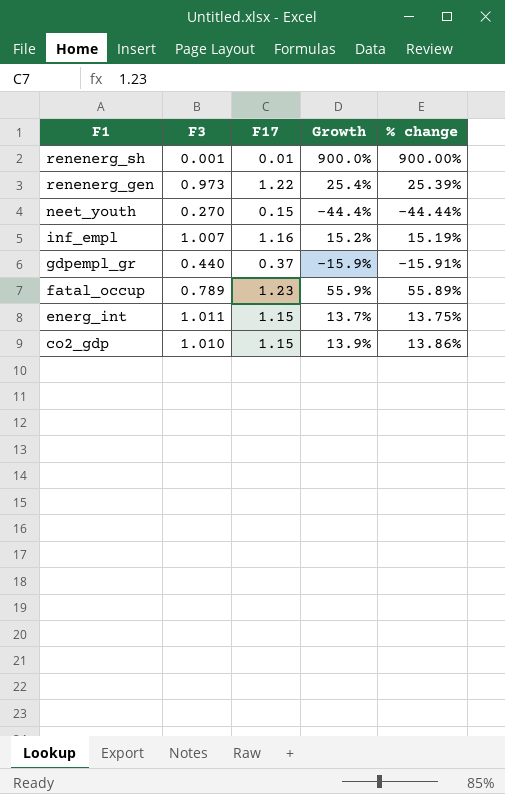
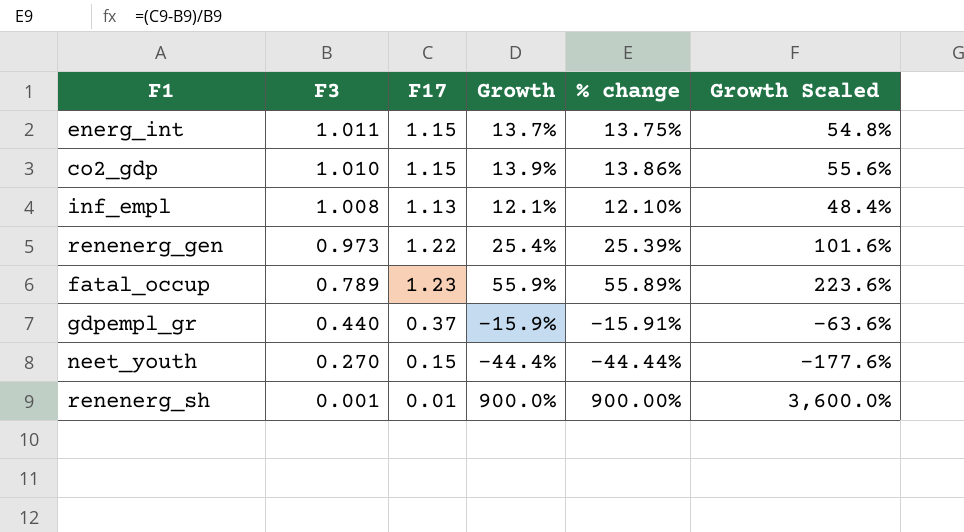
row order: F1 descending -> F3 descending
column Growth Scaled | formula: none -> [Growth] * 4
inf_empl | F3: 1.007 -> 1.008
inf_empl | F17: 1.16 -> 1.13
inf_empl | Growth: 15.2% -> 12.1%
inf_empl | % change: 15.19% -> 12.10%

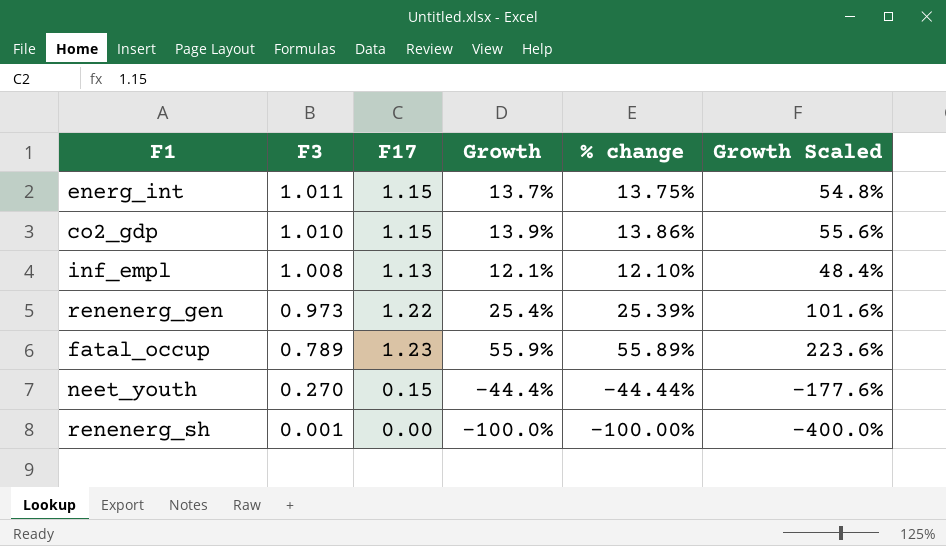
row gdpempl_gr: 0.440 | 0.37 | -15.9% | -15.91% | -63.6% -> none
renenerg_sh | F17: 0.01 -> 0.00
renenerg_sh | Growth: 900.0% -> -100.0%
renenerg_sh | % change: 900.00% -> -100.00%
renenerg_sh | Growth Scaled: 3,600.0% -> -400.0%

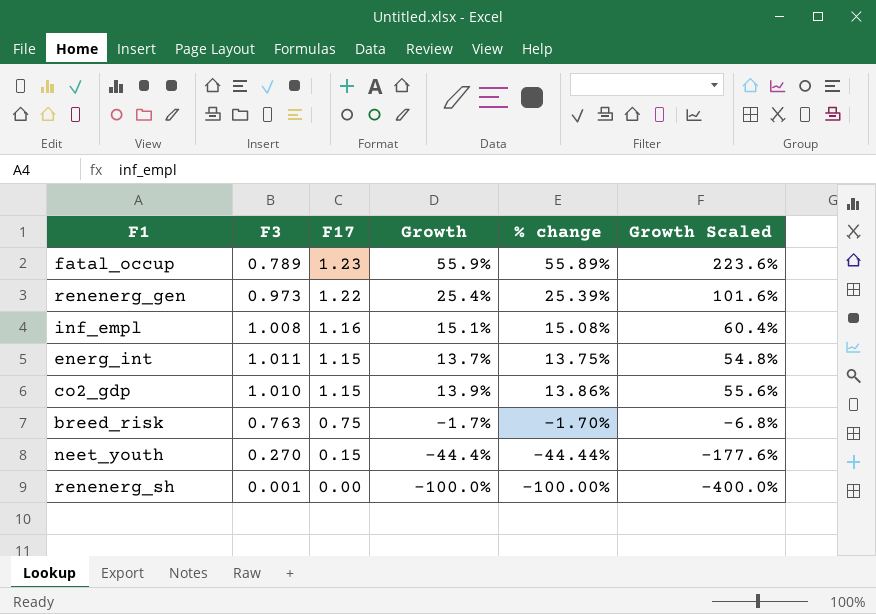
row order: F3 descending -> F17 descending
inf_empl | F17: 1.13 -> 1.16
inf_empl | Growth: 12.1% -> 15.1%
inf_empl | % change: 12.10% -> 15.08%
inf_empl | Growth Scaled: 48.4% -> 60.4%
row breed_risk: none -> 0.763 | 0.75 | -1.7% | -1.70% | -6.8%

